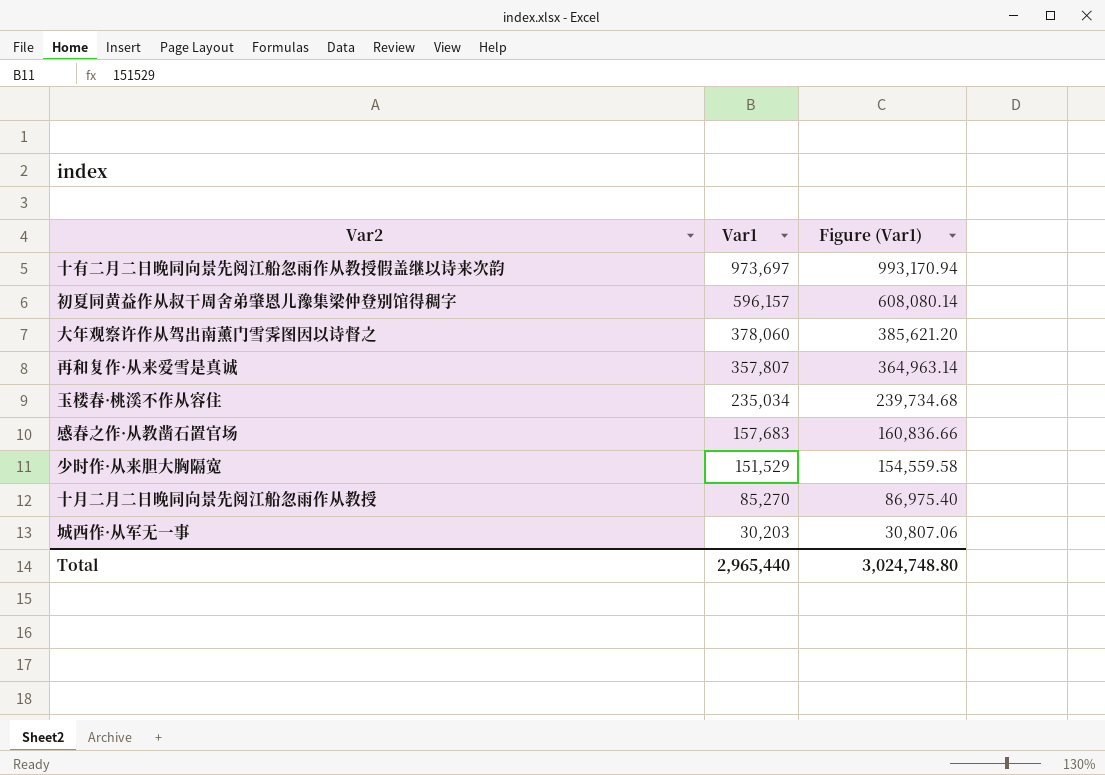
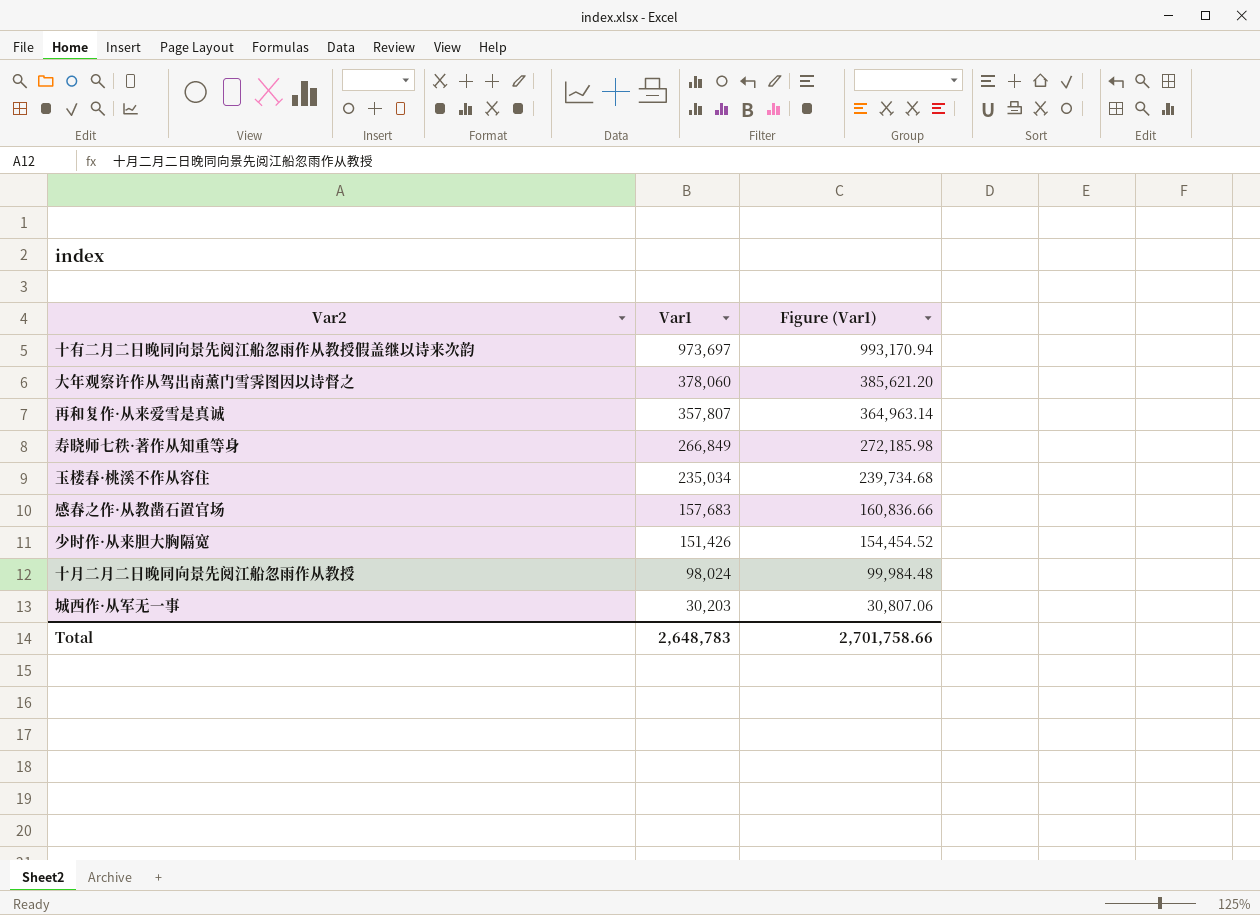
row 初夏同黄益作从叔干周舍弟肇恩儿豫集梁仲登别馆得稠字: 596,157 | 608,080.14 -> none
row 寿晓师七秩·著作从知重等身: none -> 266,849 | 272,185.98
少时作·从来胆大胸隔宽 | Var1: 151,529 -> 151,426
少时作·从来胆大胸隔宽 | Figure (Var1): 154,559.58 -> 154,454.52
十月二月二日晚同向景先阅江船忽雨作从教授 | Var1: 85,270 -> 98,024
十月二月二日晚同向景先阅江船忽雨作从教授 | Figure (Var1): 86,975.40 -> 99,984.48
Total | Var1: 2,965,440 -> 2,648,783
Total | Figure (Var1): 3,024,748.80 -> 2,701,758.66

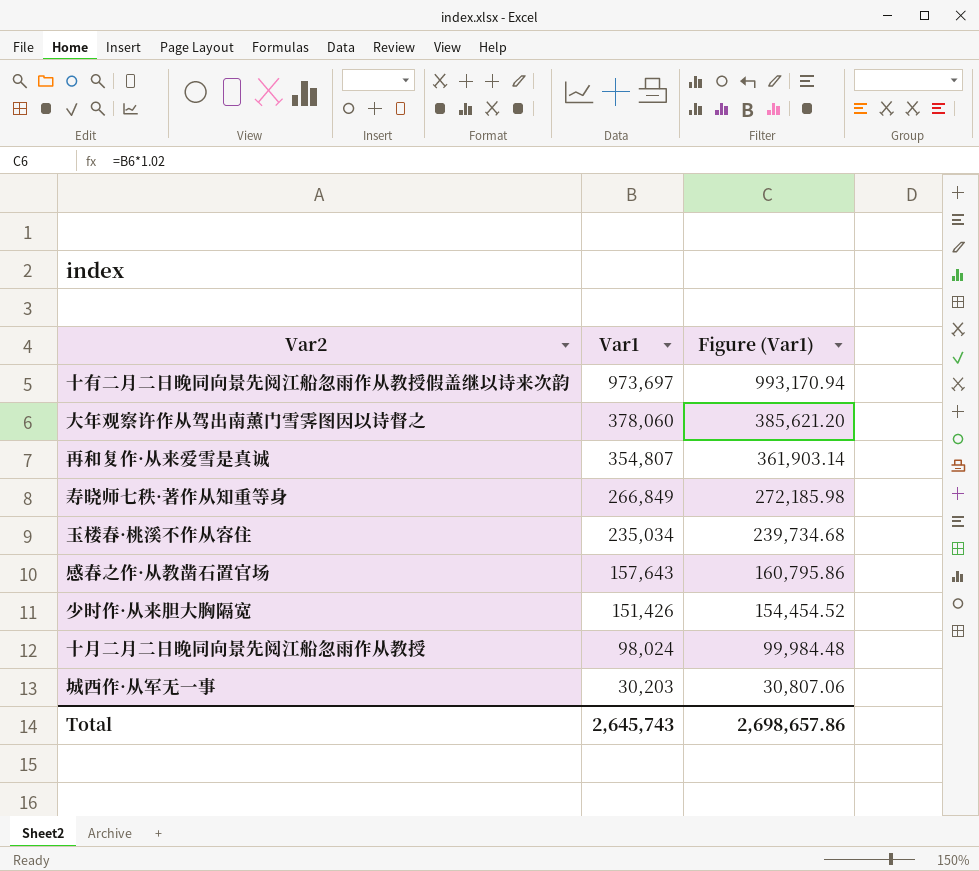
再和复作·从来爱雪是真诚 | Var1: 357,807 -> 354,807
再和复作·从来爱雪是真诚 | Figure (Var1): 364,963.14 -> 361,903.14
感春之作·从教凿石置官场 | Var1: 157,683 -> 157,643
感春之作·从教凿石置官场 | Figure (Var1): 160,836.66 -> 160,795.86
Total | Var1: 2,648,783 -> 2,645,743
Total | Figure (Var1): 2,701,758.66 -> 2,698,657.86

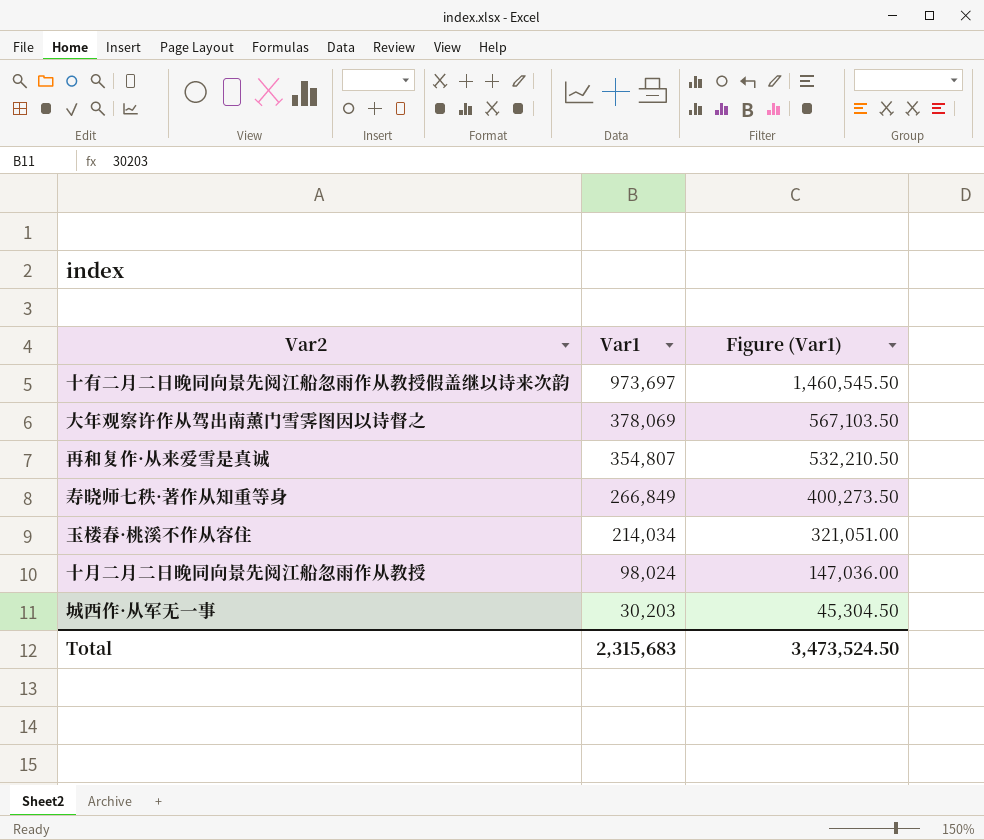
column Figure (Var1) | formula: [Var1] * 1.02 -> [Var1] * 1.5
row 感春之作·从教凿石置官场: 157,643 | 160,795.86 -> none
row 少时作·从来胆大胸隔宽: 151,426 | 154,454.52 -> none
大年观察许作从驾出南薰门雪霁图因以诗督之 | Var1: 378,060 -> 378,069
玉楼春·桃溪不作从容住 | Var1: 235,034 -> 214,034
Total | Var1: 2,645,743 -> 2,315,683
Total | Figure (Var1): 2,698,657.86 -> 3,473,524.50

